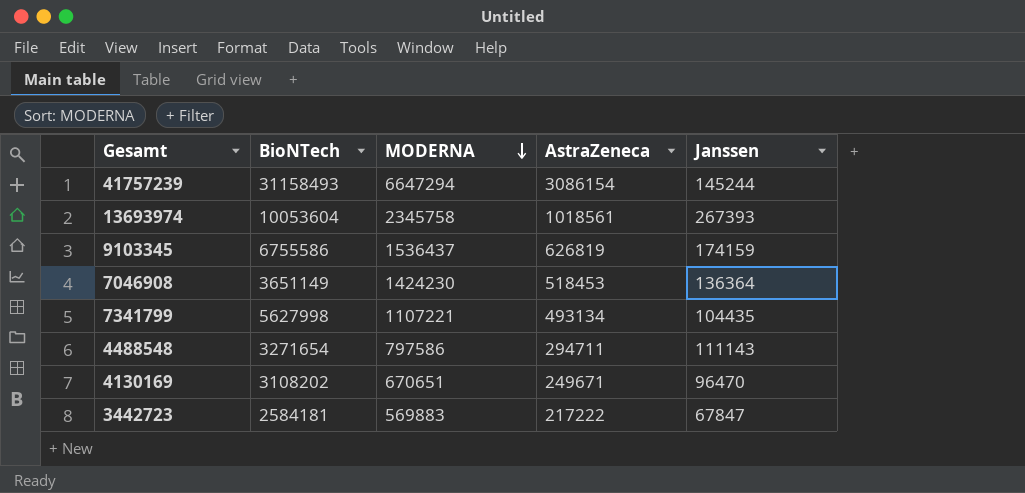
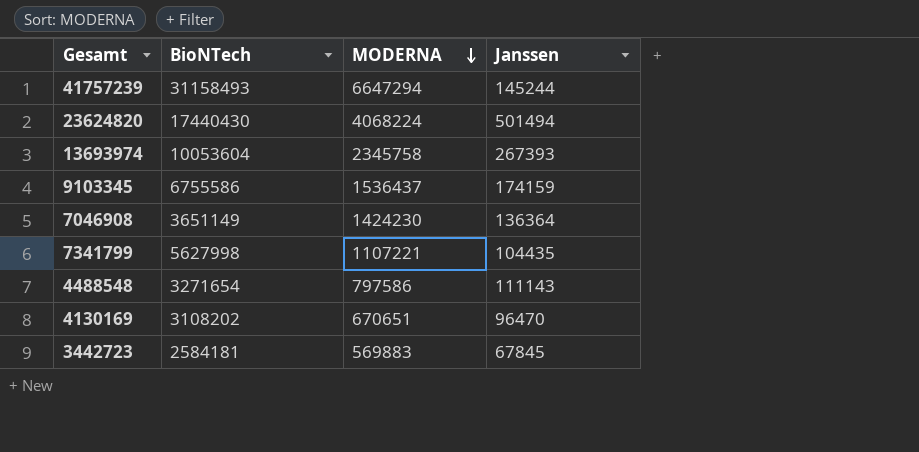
column AstraZeneca | position: 4 -> none
row 23624820: none -> 17440430 | 4068224 | 501494
3442723 | Janssen: 67847 -> 67845

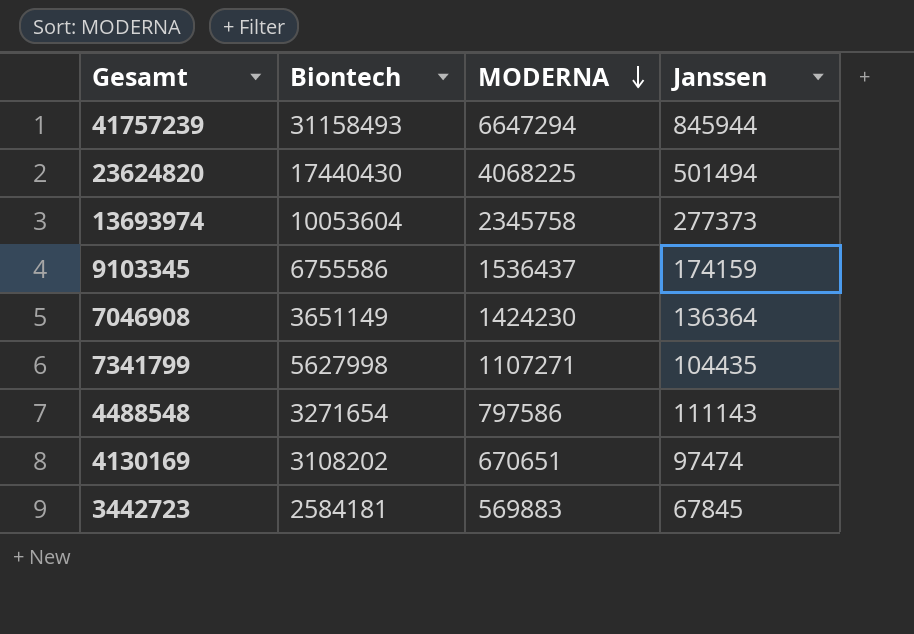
column name: BioNTech -> Biontech
41757239 | Janssen: 145244 -> 845944
23624820 | MODERNA: 4068224 -> 4068225
13693974 | Janssen: 267393 -> 277373
7341799 | MODERNA: 1107221 -> 1107271
4130169 | Janssen: 96470 -> 97474

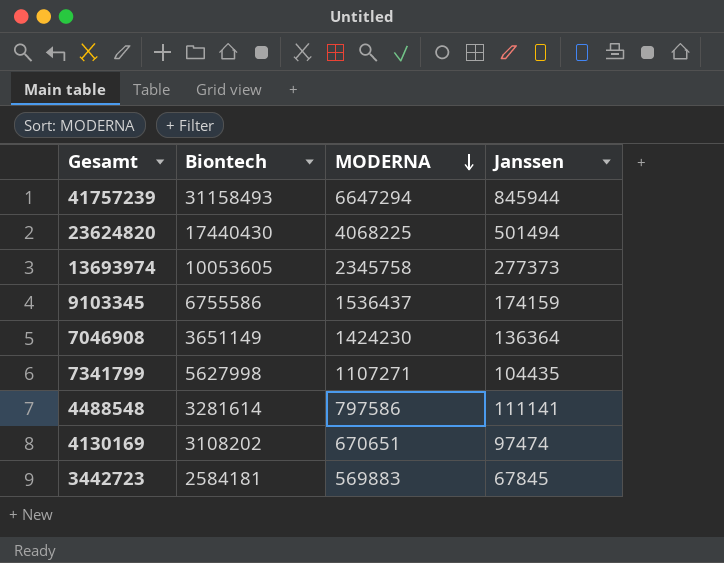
13693974 | Biontech: 10053604 -> 10053605
4488548 | Biontech: 3271654 -> 3281614
4488548 | Janssen: 111143 -> 111141

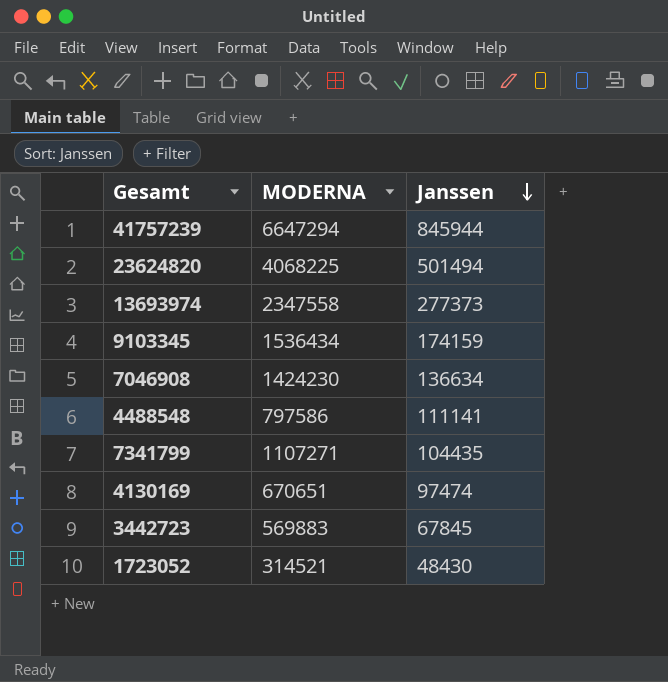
row order: MODERNA descending -> Janssen descending
column Biontech | position: 2 -> none
13693974 | MODERNA: 2345758 -> 2347558
9103345 | MODERNA: 1536437 -> 1536434
7046908 | Janssen: 136364 -> 136634
row 1723052: none -> 314521 | 48430

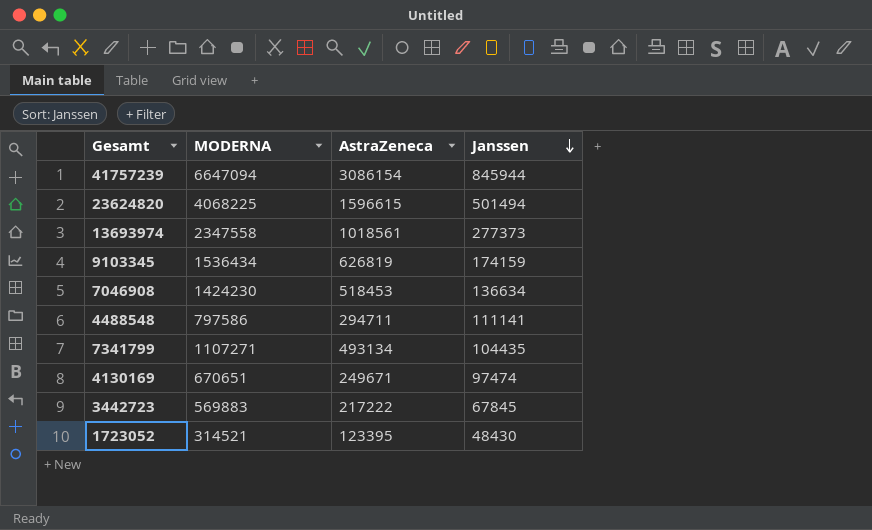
column AstraZeneca | position: none -> 3
41757239 | MODERNA: 6647294 -> 6647094

